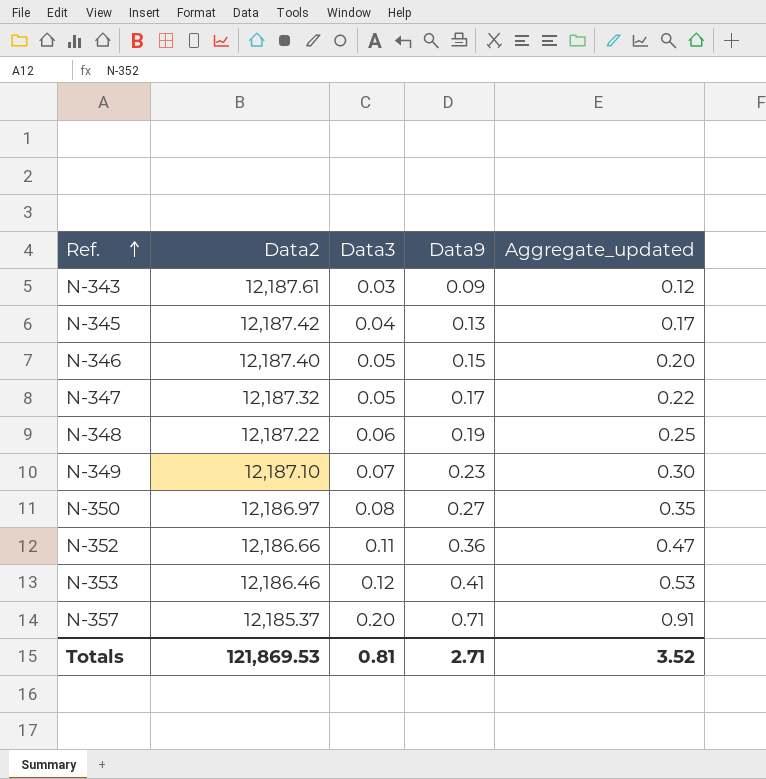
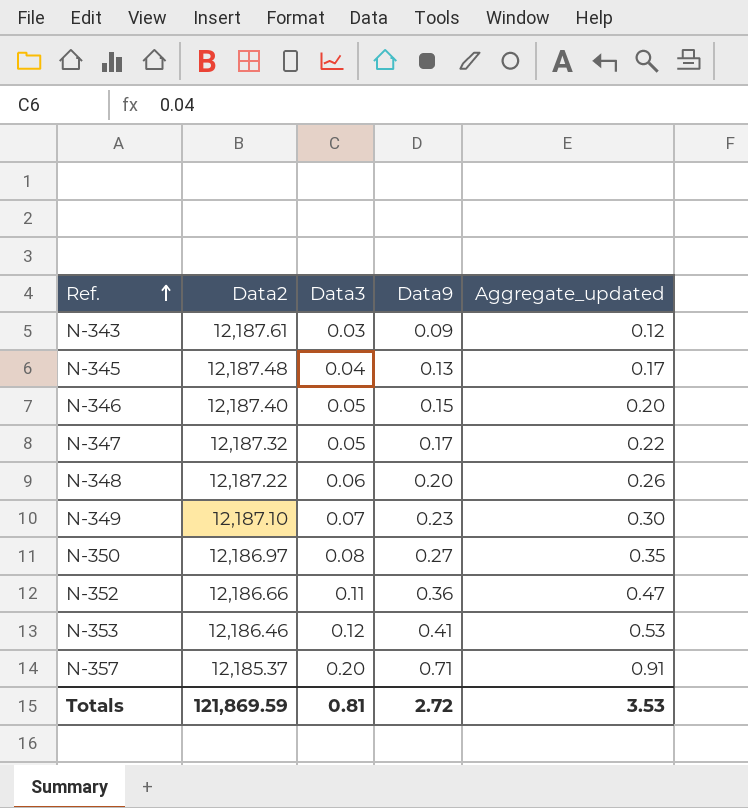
N-345 | Data2: 12,187.42 -> 12,187.48
N-348 | Data9: 0.19 -> 0.20
N-348 | Aggregate_updated: 0.25 -> 0.26
Totals | Data2: 121,869.53 -> 121,869.59
Totals | Data9: 2.71 -> 2.72
Totals | Aggregate_updated: 3.52 -> 3.53

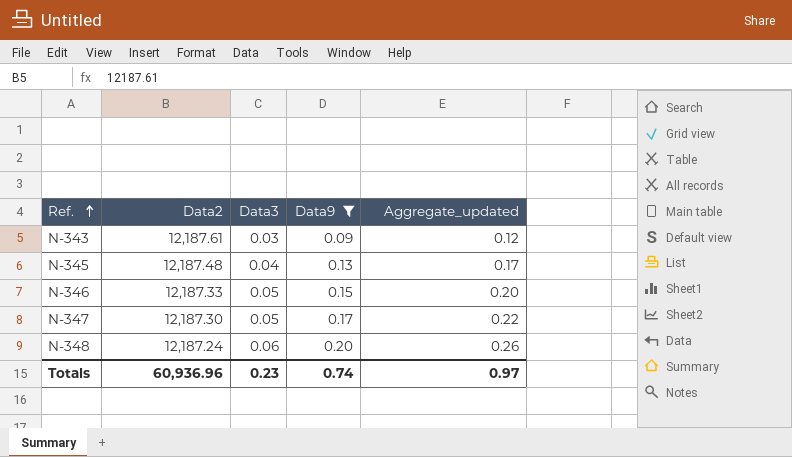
filter: none -> Data9 <= 0.20
N-346 | Data2: 12,187.40 -> 12,187.33
N-347 | Data2: 12,187.32 -> 12,187.30
N-348 | Data2: 12,187.22 -> 12,187.24
Totals | Data2: 121,869.59 -> 60,936.96
Totals | Data3: 0.81 -> 0.23
Totals | Data9: 2.72 -> 0.74
Totals | Aggregate_updated: 3.53 -> 0.97

